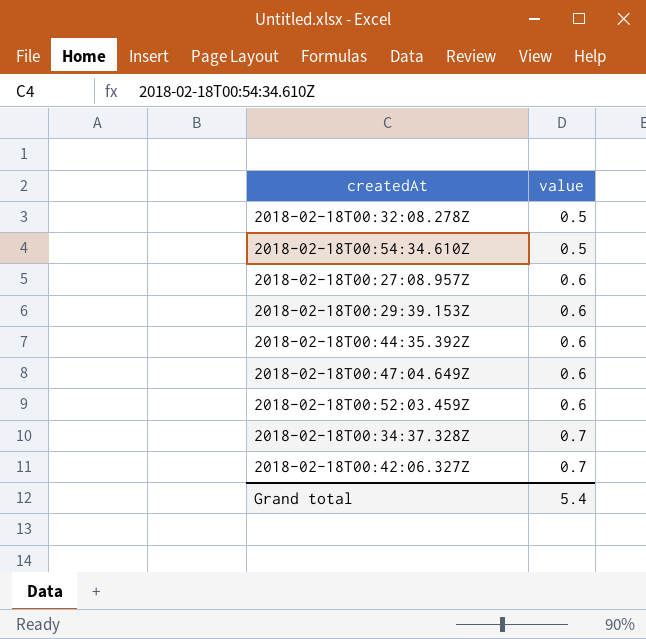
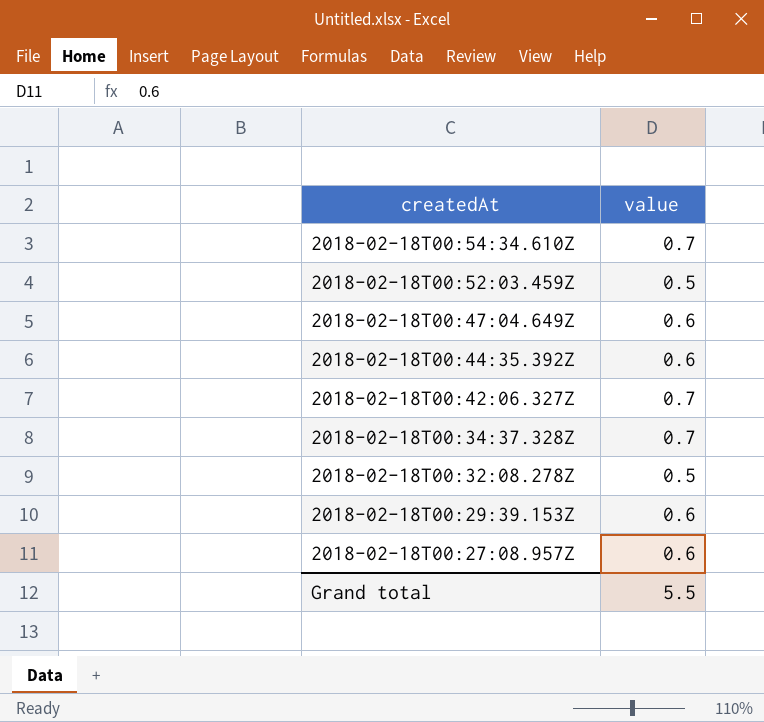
row order: value ascending -> createdAt descending
2018-02-18T00:54:34.610Z | value: 0.5 -> 0.7
2018-02-18T00:52:03.459Z | value: 0.6 -> 0.5
Grand total | value: 5.4 -> 5.5

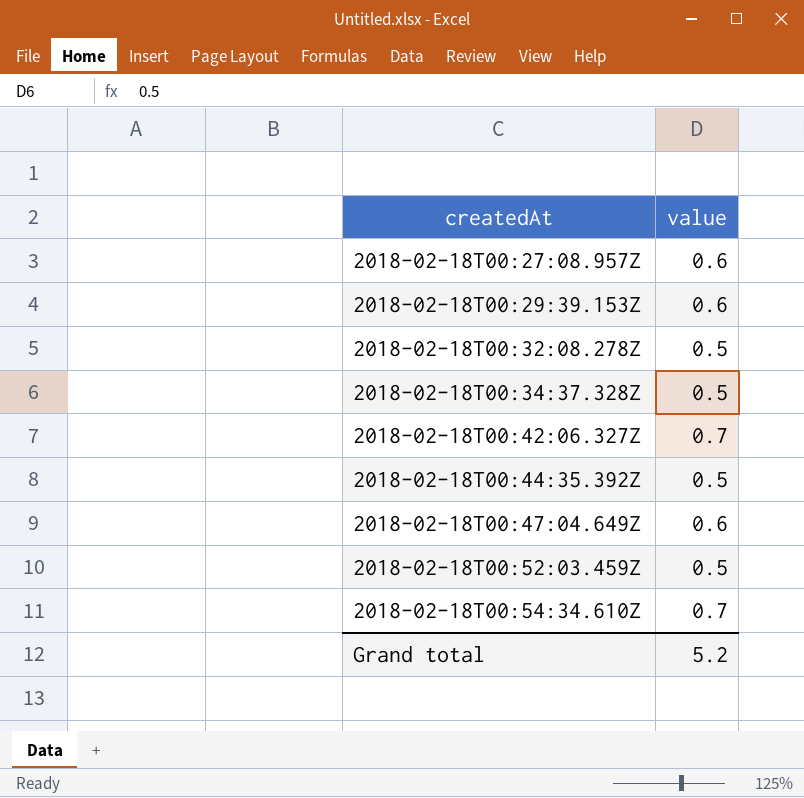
row order: createdAt descending -> createdAt ascending
2018-02-18T00:34:37.328Z | value: 0.7 -> 0.5
2018-02-18T00:44:35.392Z | value: 0.6 -> 0.5
Grand total | value: 5.5 -> 5.2

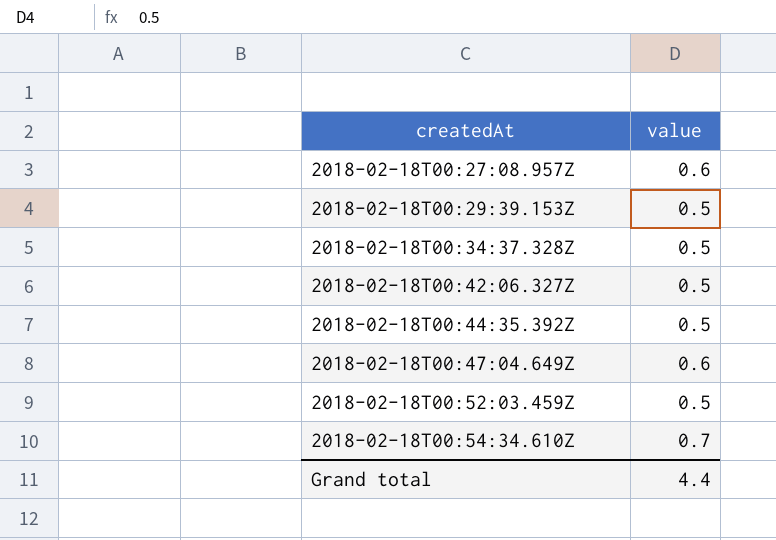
row 2018-02-18T00:32:08.278Z: 0.5 -> none
2018-02-18T00:29:39.153Z | value: 0.6 -> 0.5
2018-02-18T00:42:06.327Z | value: 0.7 -> 0.5
Grand total | value: 5.2 -> 4.4

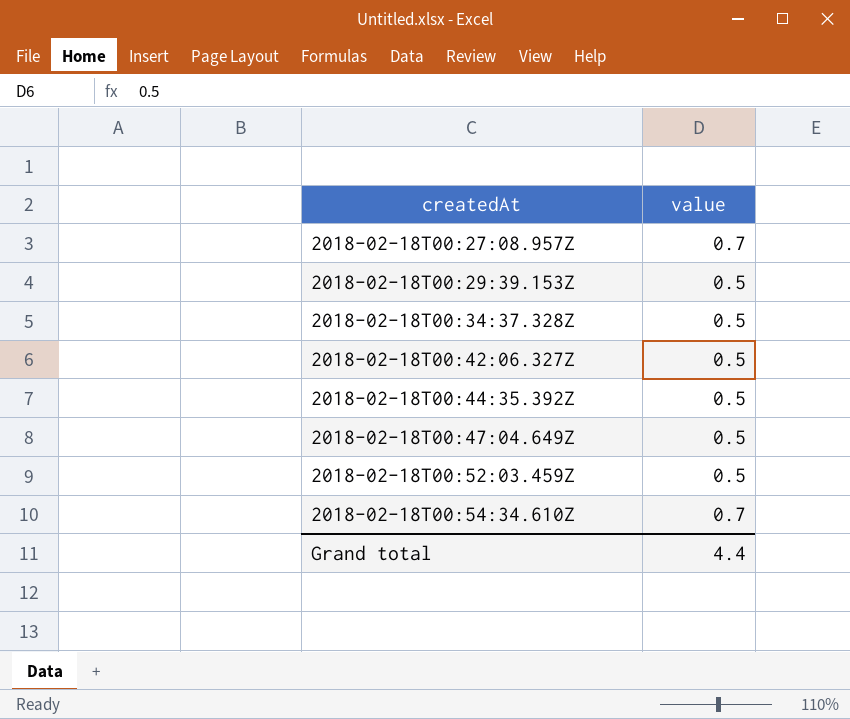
2018-02-18T00:27:08.957Z | value: 0.6 -> 0.7
2018-02-18T00:47:04.649Z | value: 0.6 -> 0.5

